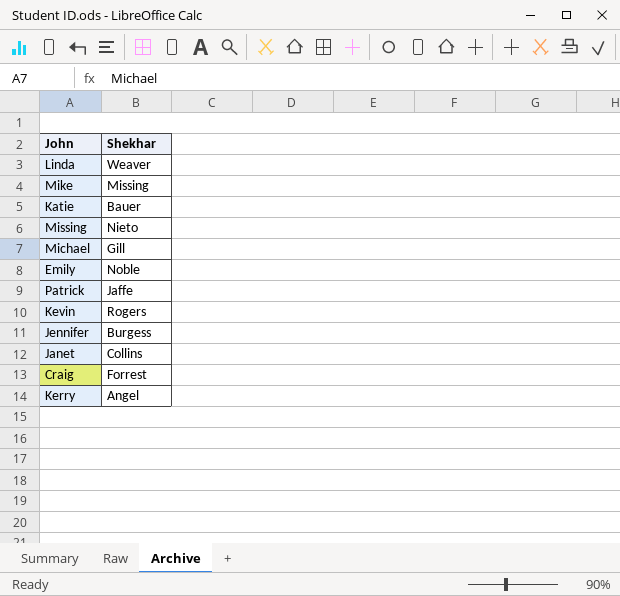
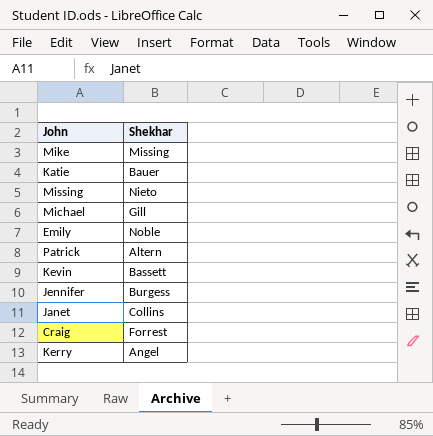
row Linda: Weaver -> none
Patrick | Shekhar: Jaffe -> Altern
Kevin | Shekhar: Rogers -> Bassett

